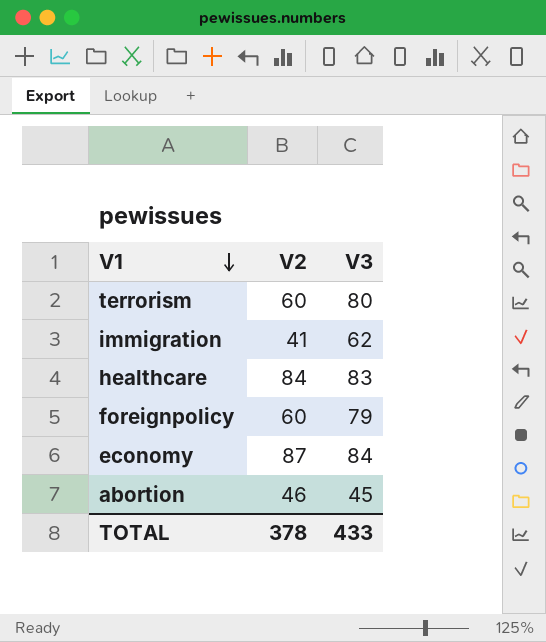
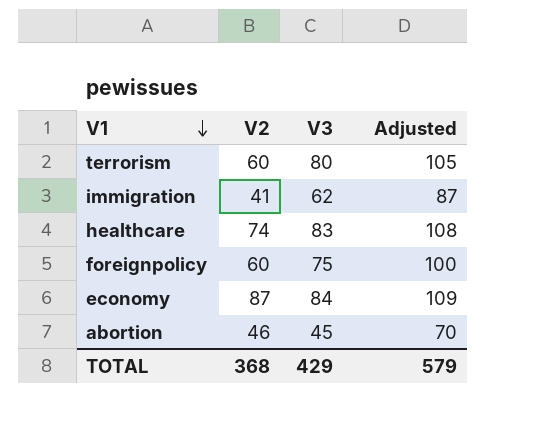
column Adjusted | formula: none -> [V3] + 25
healthcare | V2: 84 -> 74
foreignpolicy | V3: 79 -> 75
TOTAL | V2: 378 -> 368
TOTAL | V3: 433 -> 429

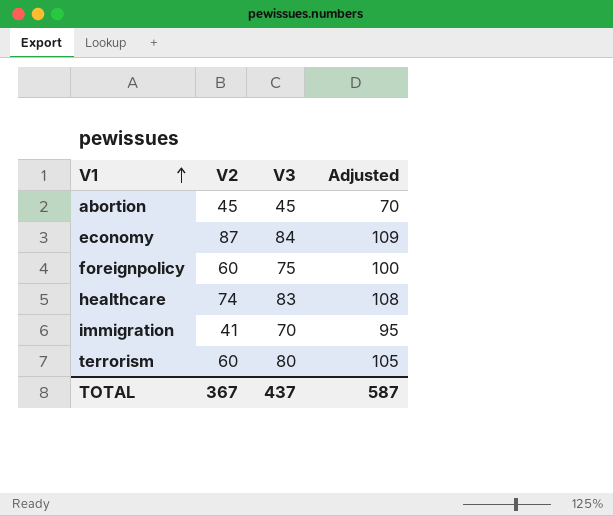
row order: V1 descending -> V1 ascending
abortion | V2: 46 -> 45
immigration | V3: 62 -> 70
immigration | Adjusted: 87 -> 95
TOTAL | V2: 368 -> 367
TOTAL | V3: 429 -> 437
TOTAL | Adjusted: 579 -> 587

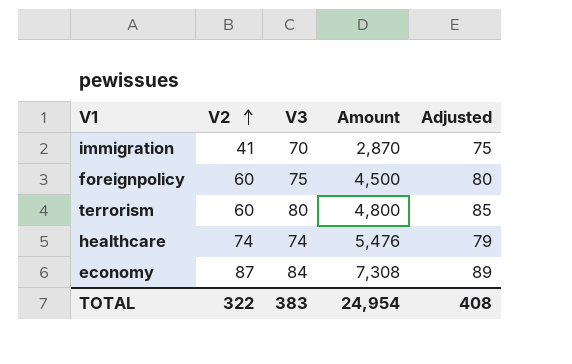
row order: V1 ascending -> V2 ascending
column Amount | formula: none -> [V2] * [V3]
column Adjusted | formula: [V3] + 25 -> [V3] + 5
row abortion: 45 | 45 | 70 -> none
healthcare | V3: 83 -> 74
TOTAL | V2: 367 -> 322
TOTAL | V3: 437 -> 383
TOTAL | Adjusted: 587 -> 408

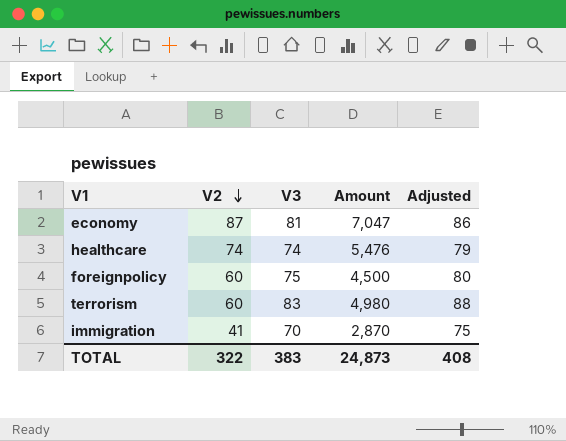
row order: V2 ascending -> V2 descending
economy | V3: 84 -> 81
economy | Amount: 7,308 -> 7,047
economy | Adjusted: 89 -> 86
terrorism | V3: 80 -> 83
terrorism | Amount: 4,800 -> 4,980
terrorism | Adjusted: 85 -> 88
TOTAL | Amount: 24,954 -> 24,873

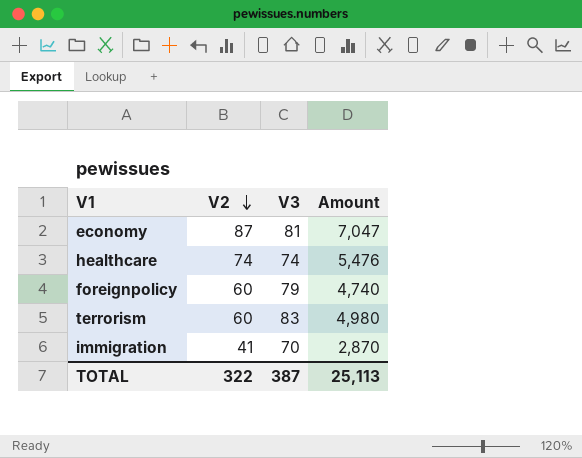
column Adjusted | formula: [V3] + 5 -> none
foreignpolicy | V3: 75 -> 79
foreignpolicy | Amount: 4,500 -> 4,740
TOTAL | V3: 383 -> 387
TOTAL | Amount: 24,873 -> 25,113

